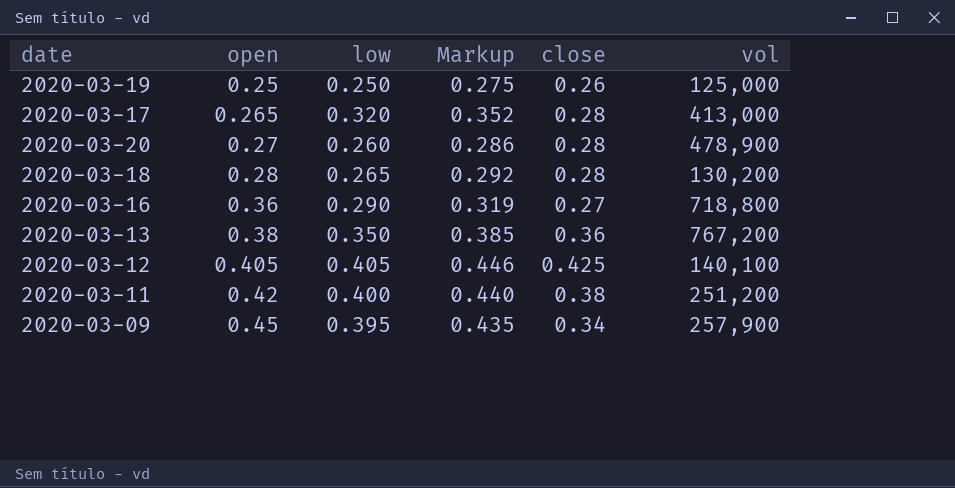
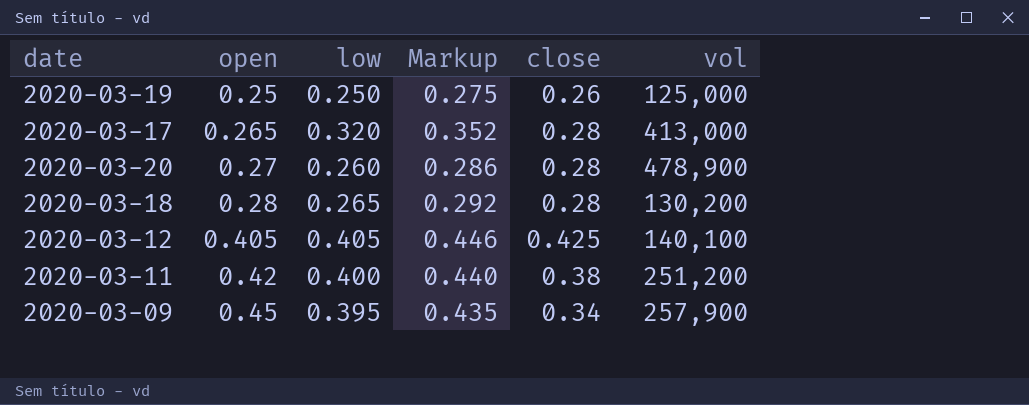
row 2020-03-16: 0.36 | 0.290 | 0.319 | 0.27 | 718,800 -> none
row 2020-03-13: 0.38 | 0.350 | 0.385 | 0.36 | 767,200 -> none

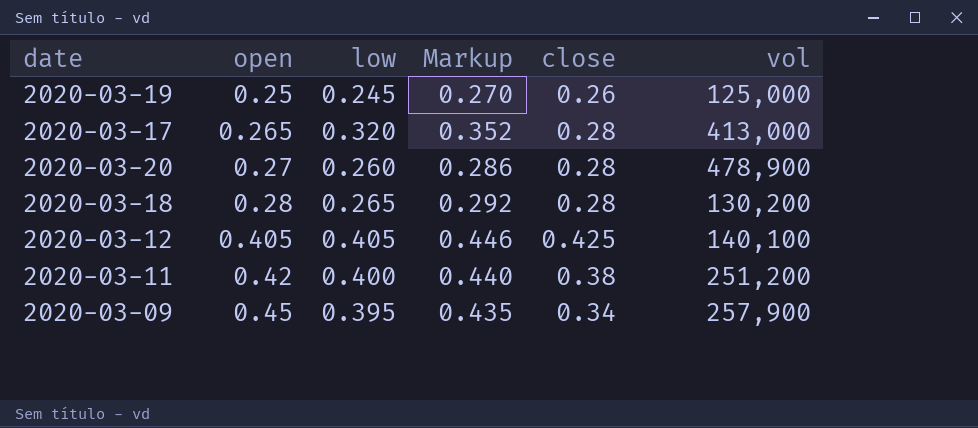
2020-03-19 | low: 0.250 -> 0.245
2020-03-19 | Markup: 0.275 -> 0.270

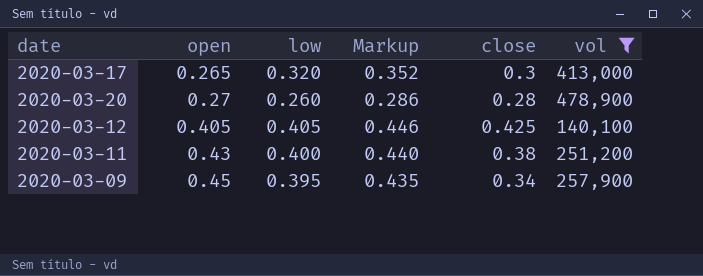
filter: none -> vol >= 140,100
2020-03-17 | close: 0.28 -> 0.3
2020-03-11 | open: 0.42 -> 0.43

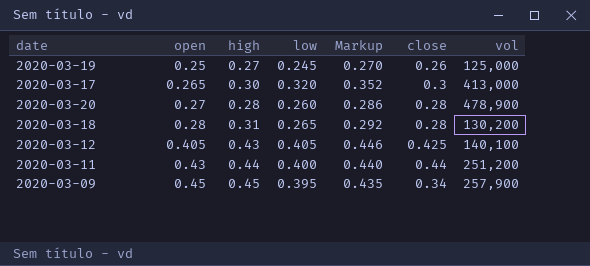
filter: vol >= 140,100 -> none
column high | position: none -> 3
2020-03-11 | close: 0.38 -> 0.44

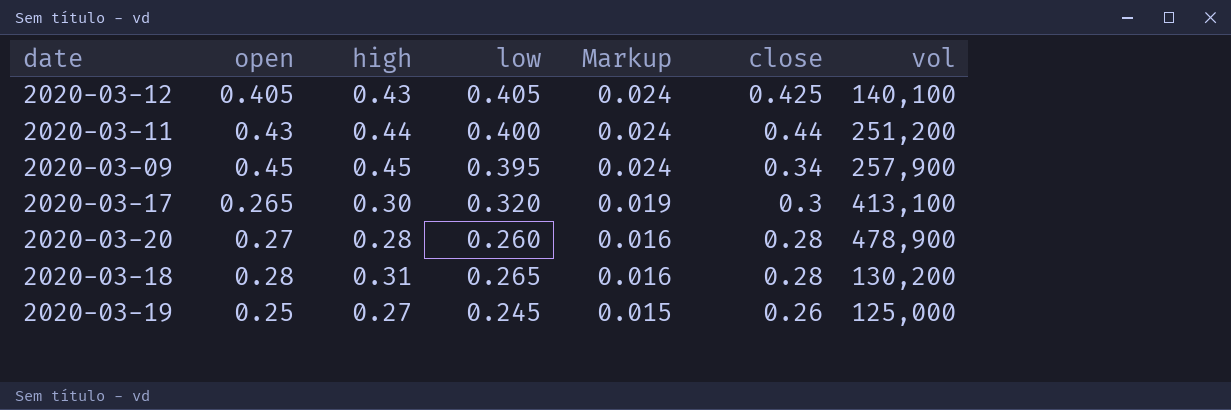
row order: open ascending -> Markup descending
column Markup | formula: [low] * 1.1 -> [low] * 0.06
2020-03-17 | vol: 413,000 -> 413,100

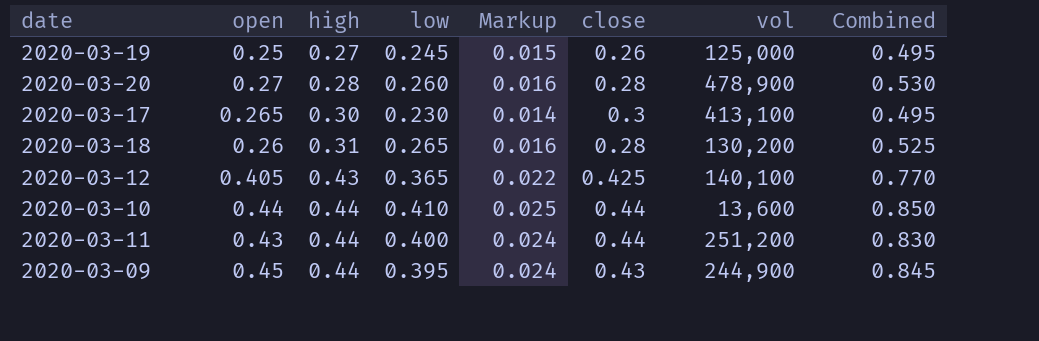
row order: Markup descending -> high ascending
column Combined | formula: none -> [open] + [low]
2020-03-17 | low: 0.320 -> 0.230
2020-03-17 | Markup: 0.019 -> 0.014
2020-03-18 | open: 0.28 -> 0.26
2020-03-12 | low: 0.405 -> 0.365
2020-03-12 | Markup: 0.024 -> 0.022
row 2020-03-10: none -> 0.44 | 0.44 | 0.410 | 0.025 | 0.44 | 13,600 | 0.850
2020-03-09 | high: 0.45 -> 0.44
2020-03-09 | close: 0.34 -> 0.43
2020-03-09 | vol: 257,900 -> 244,900

